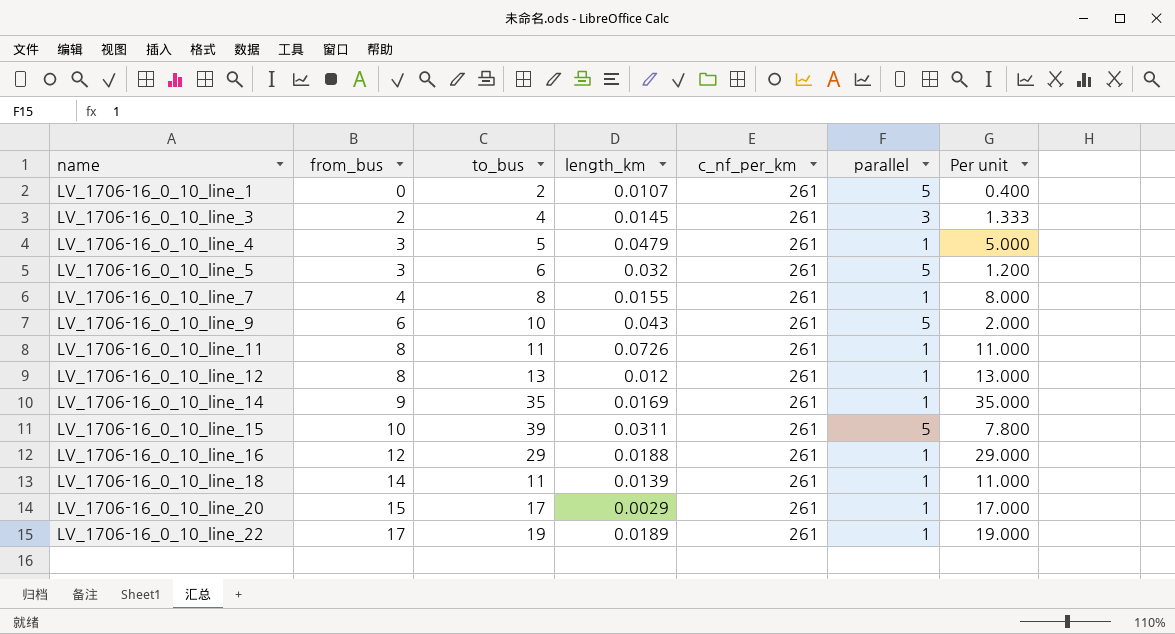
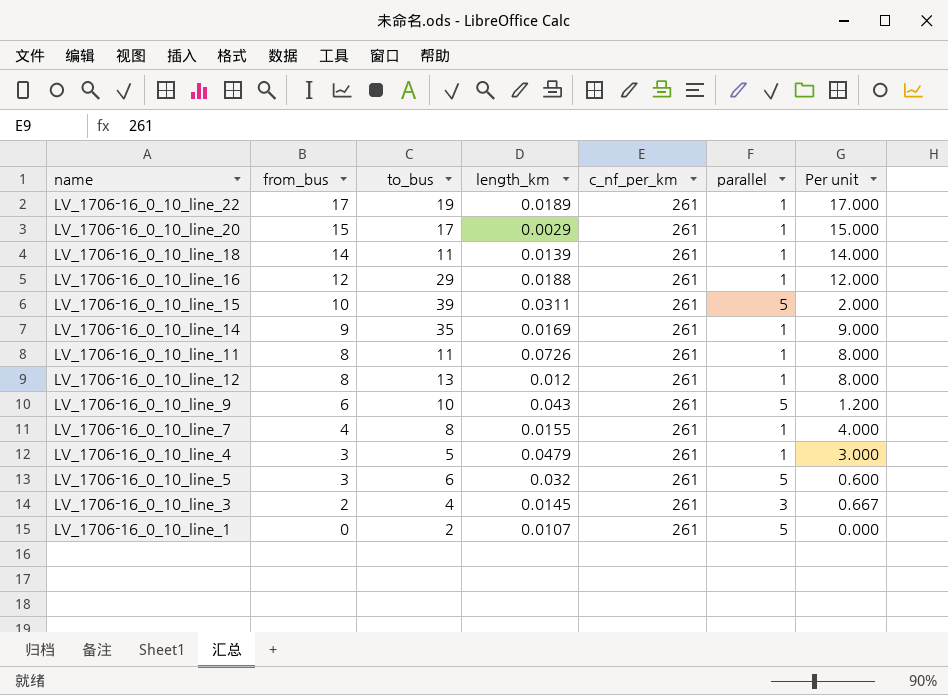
row order: name ascending -> from_bus descending
column Per unit | formula: [to_bus] / [parallel] -> [from_bus] / [parallel]

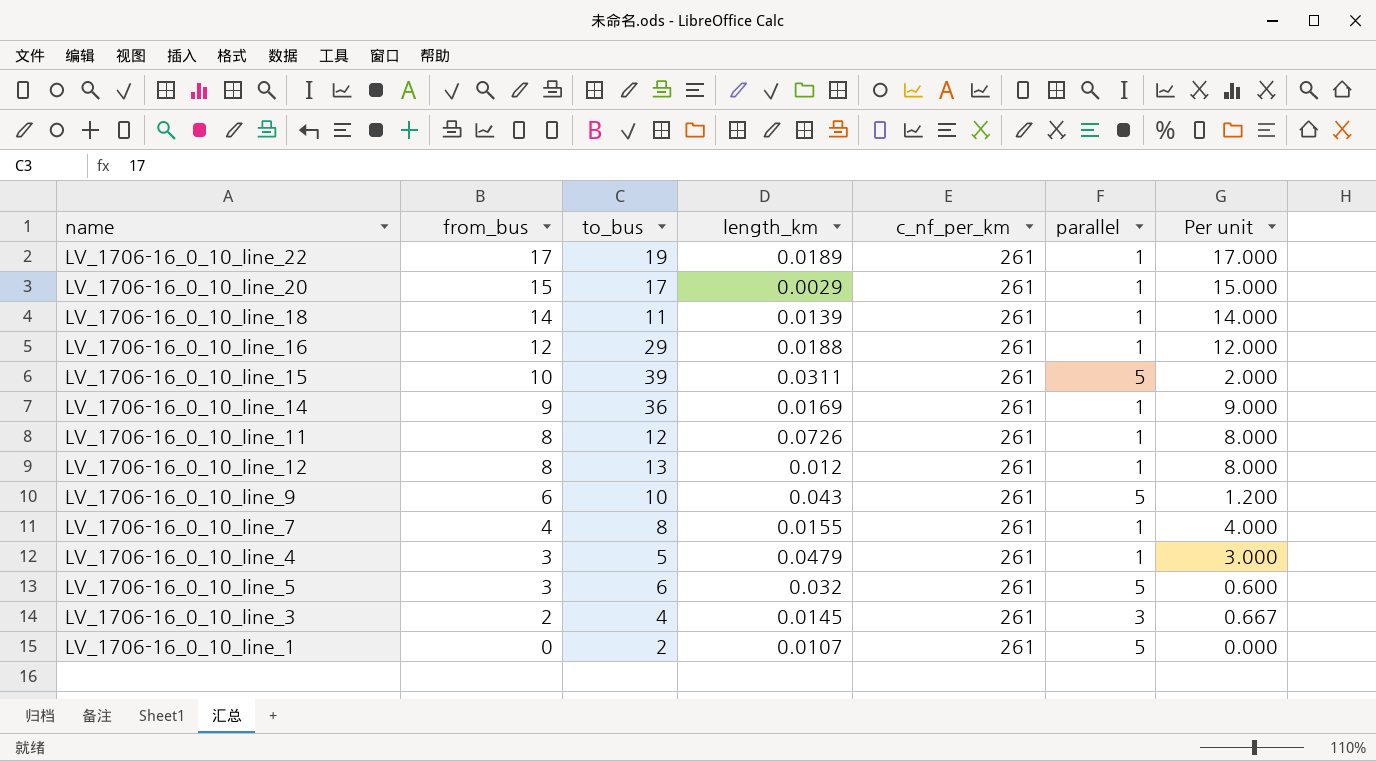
LV_1706-16_0_10_line_14 | to_bus: 35 -> 36
LV_1706-16_0_10_line_11 | to_bus: 11 -> 12

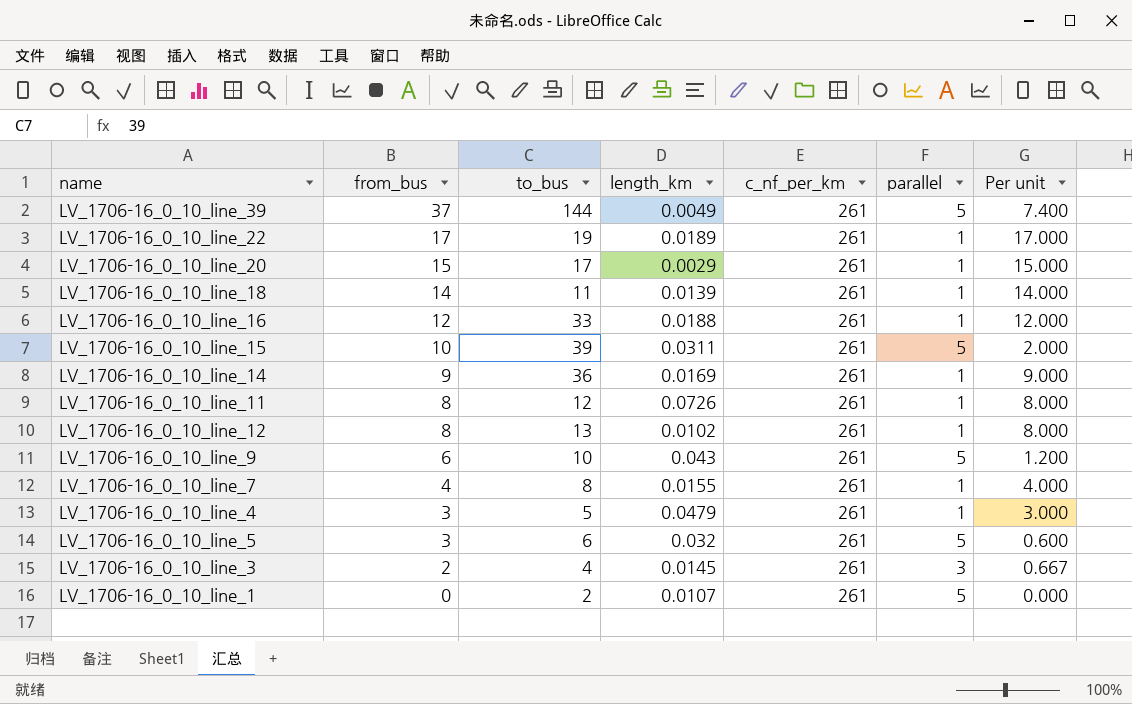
row LV_1706-16_0_10_line_39: none -> 37 | 144 | 0.0049 | 261 | 5 | 7.400
LV_1706-16_0_10_line_16 | to_bus: 29 -> 33
LV_1706-16_0_10_line_12 | length_km: 0.012 -> 0.0102

